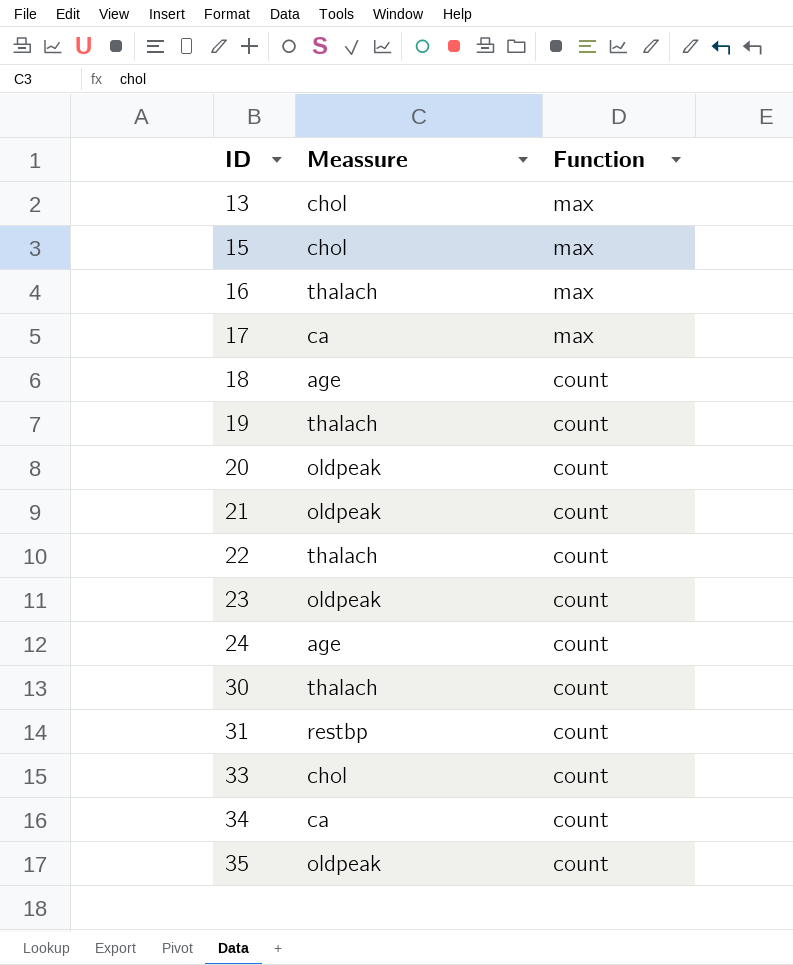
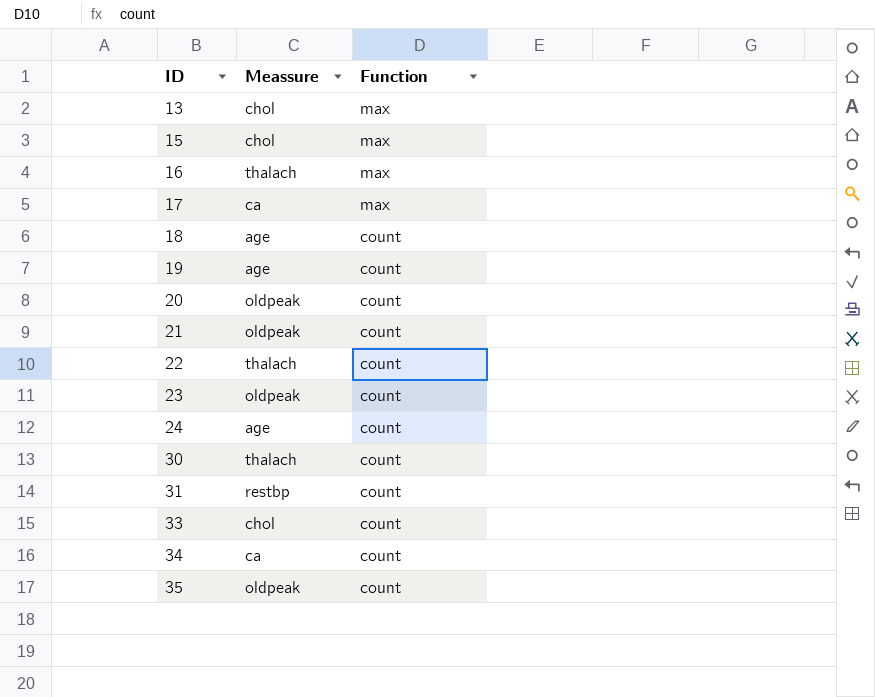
19 | Meassure: thalach -> age

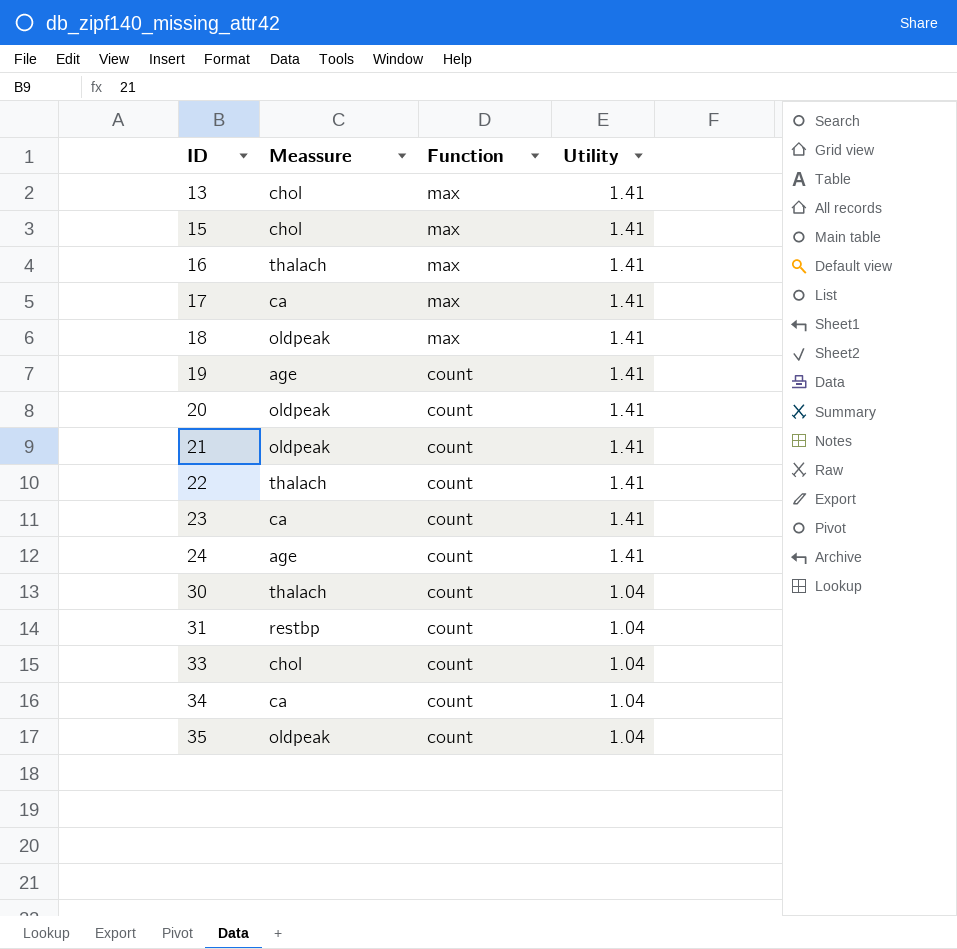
column Utility | position: none -> 4
18 | Meassure: age -> oldpeak
18 | Function: count -> max
23 | Meassure: oldpeak -> ca

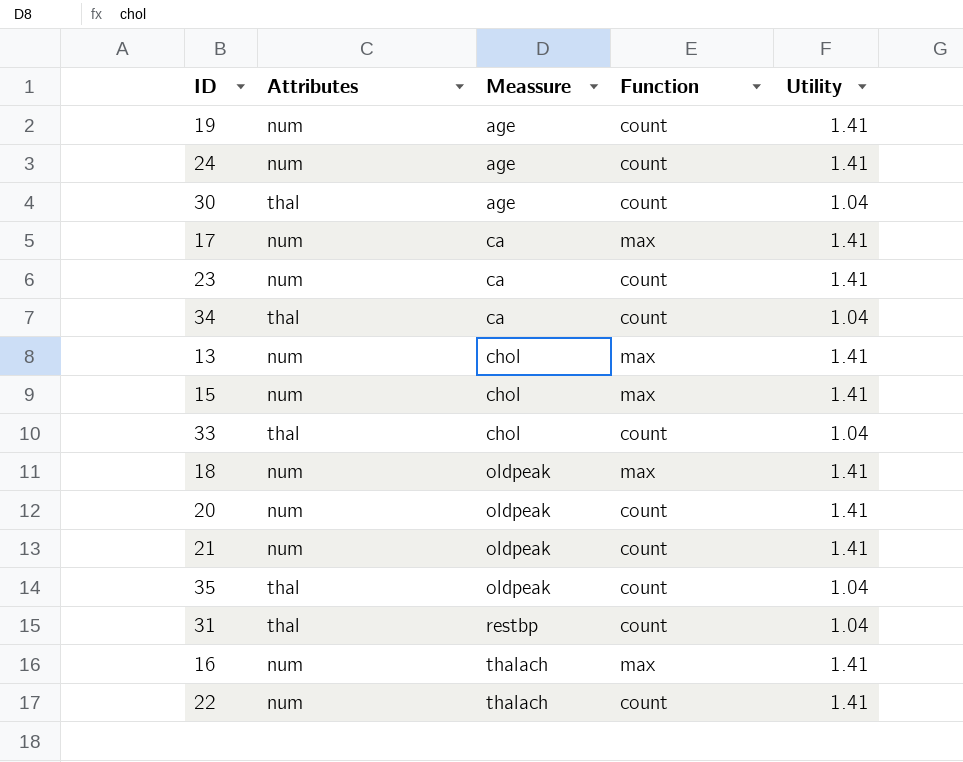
row order: ID ascending -> Meassure ascending
column Attributes | position: none -> 2
30 | Meassure: thalach -> age

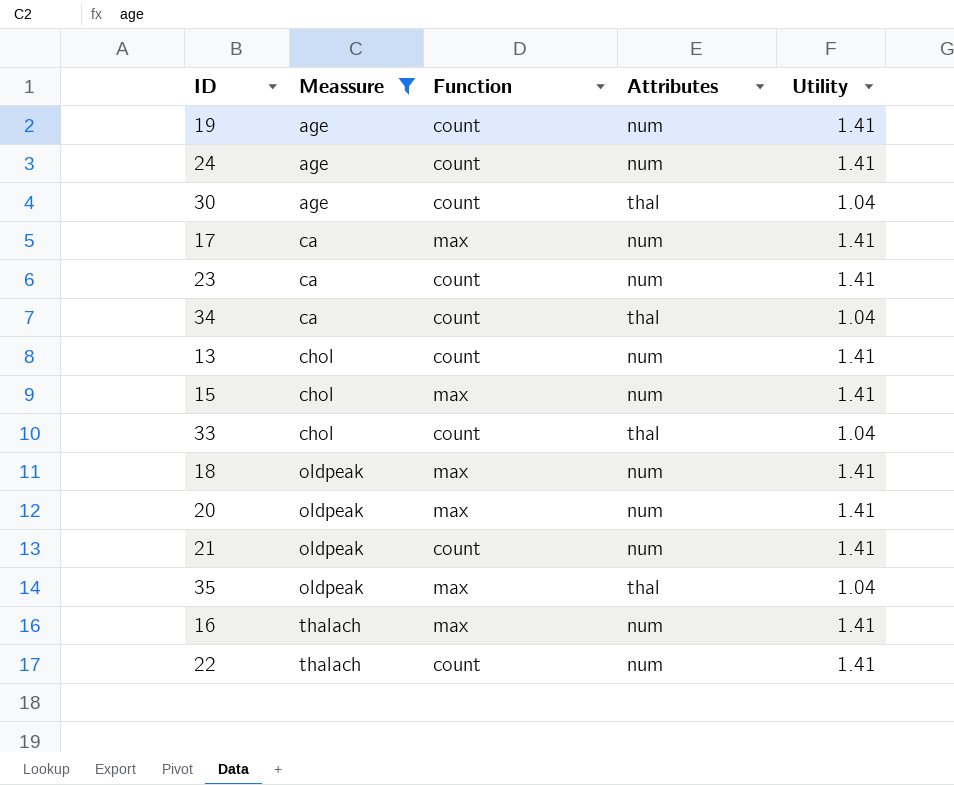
filter: none -> Meassure != restbp
column Attributes | position: 2 -> 4
13 | Function: max -> count
20 | Function: count -> max
35 | Function: count -> max

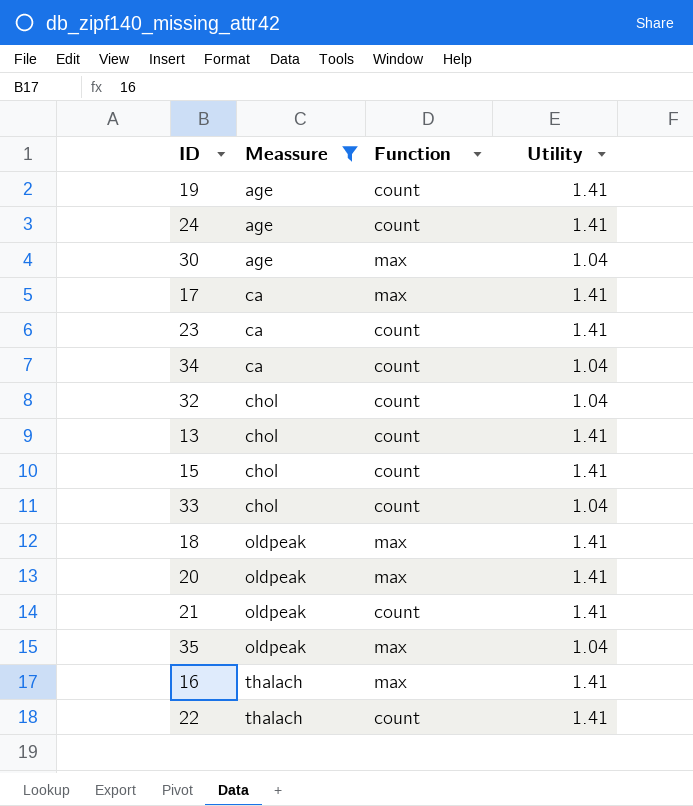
column Attributes | position: 4 -> none
30 | Function: count -> max
row 32: none -> chol | count | 1.04
15 | Function: max -> count

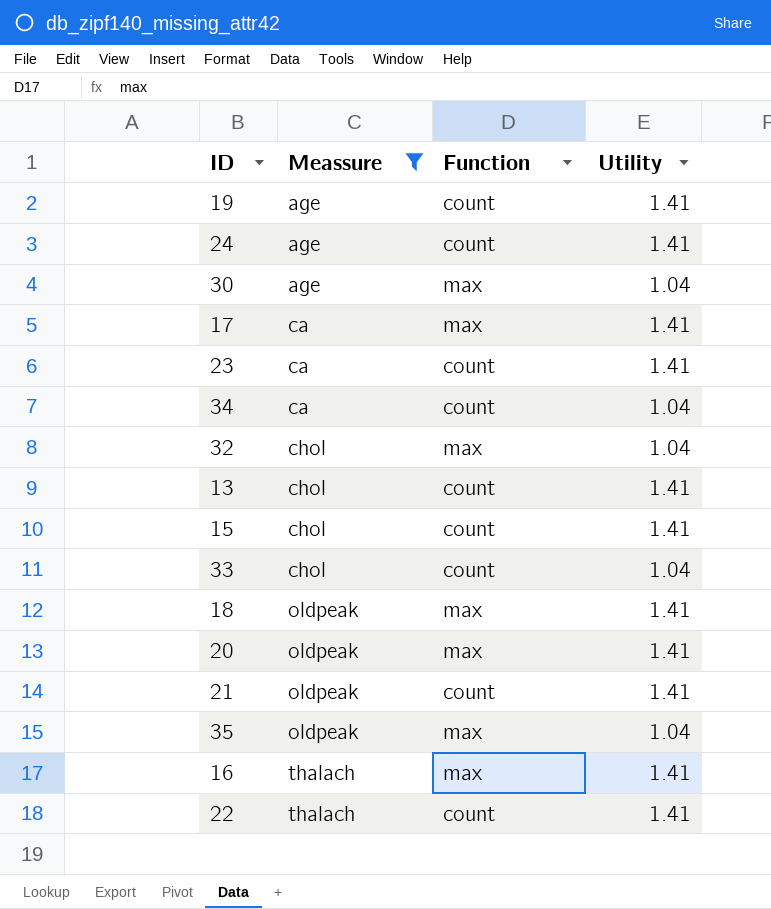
32 | Function: count -> max

